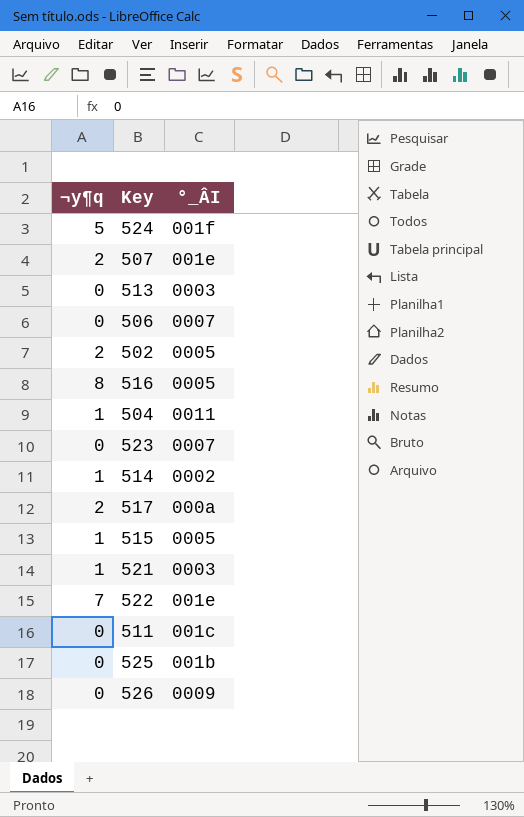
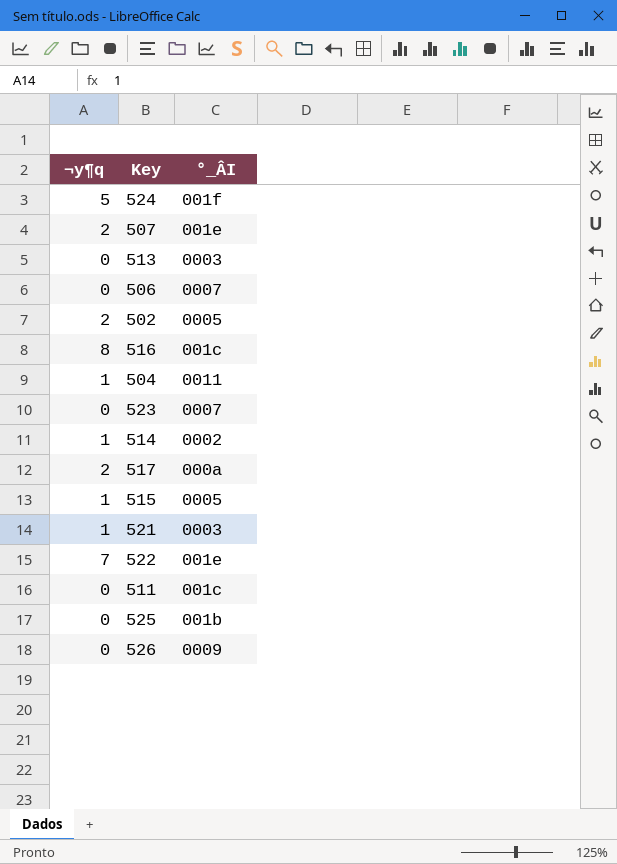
516 | °_ÂI: 0005 -> 001c

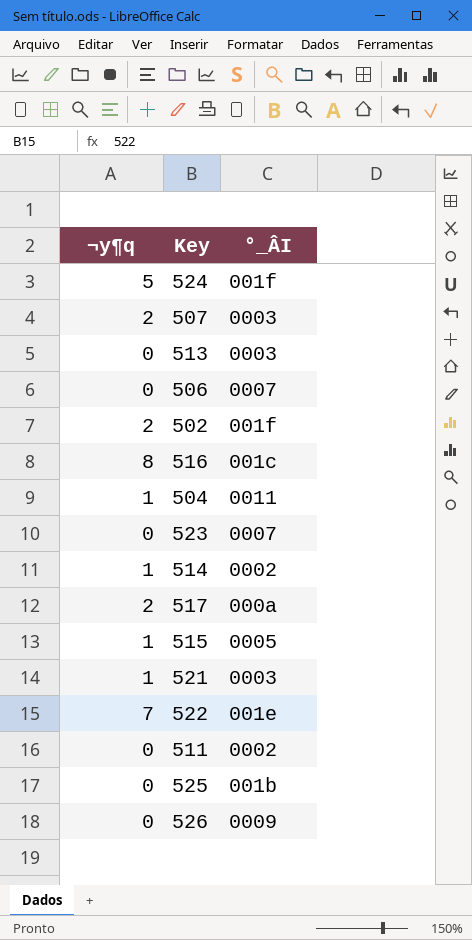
507 | °_ÂI: 001e -> 0003
502 | °_ÂI: 0005 -> 001f
511 | °_ÂI: 001c -> 0002

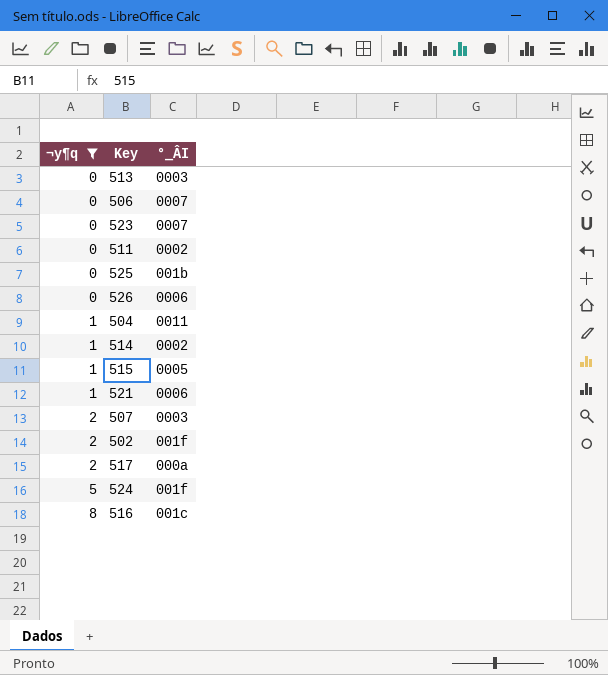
filter: none -> ¬y¶q != 7
row order: none -> ¬y¶q ascending
526 | °_ÂI: 0009 -> 0006
521 | °_ÂI: 0003 -> 0006

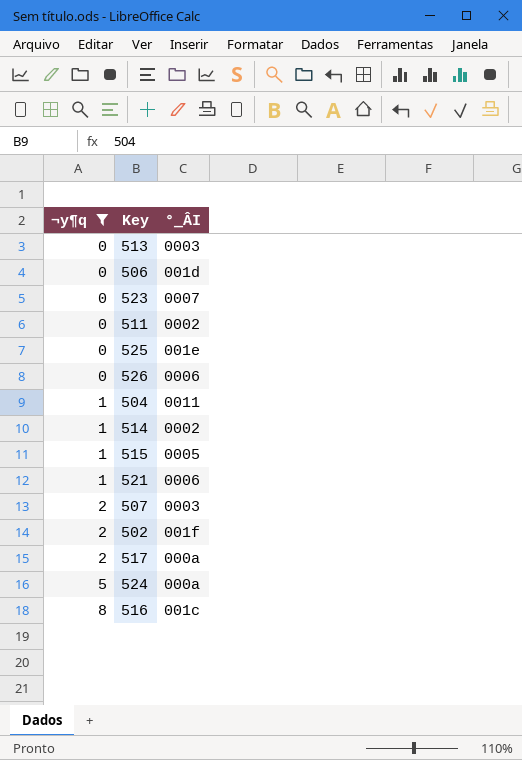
506 | °_ÂI: 0007 -> 001d
525 | °_ÂI: 001b -> 001e
524 | °_ÂI: 001f -> 000a

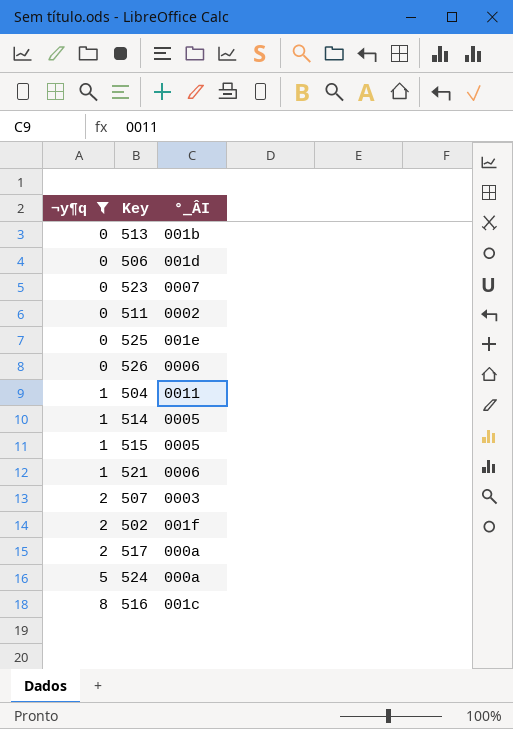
513 | °_ÂI: 0003 -> 001b
514 | °_ÂI: 0002 -> 0005

